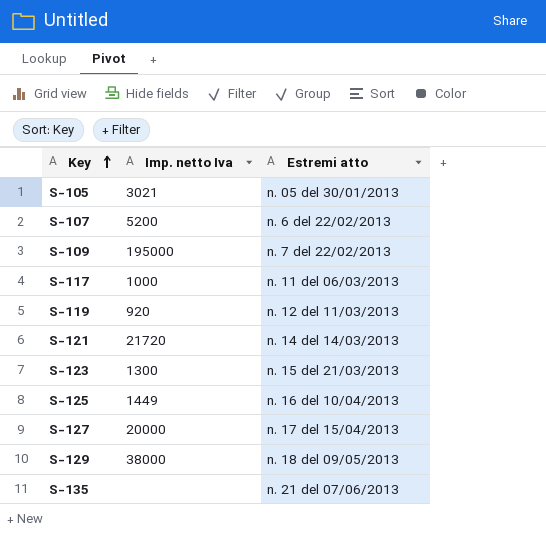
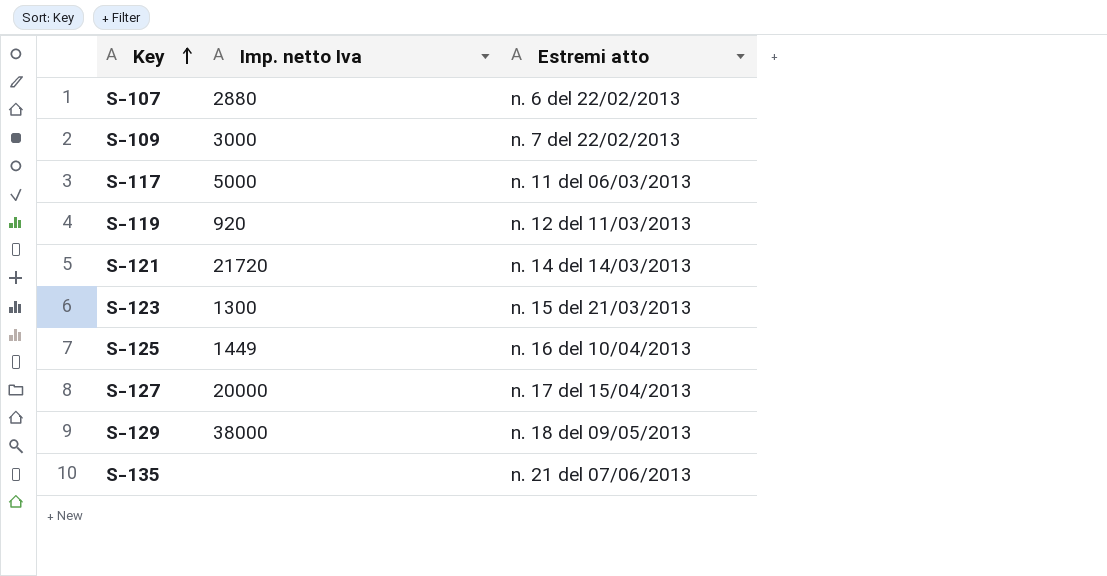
row S-105: 3021 | n. 05 del 30/01/2013 -> none
S-107 | Imp. netto Iva: 5200 -> 2880
S-109 | Imp. netto Iva: 195000 -> 3000
S-117 | Imp. netto Iva: 1000 -> 5000

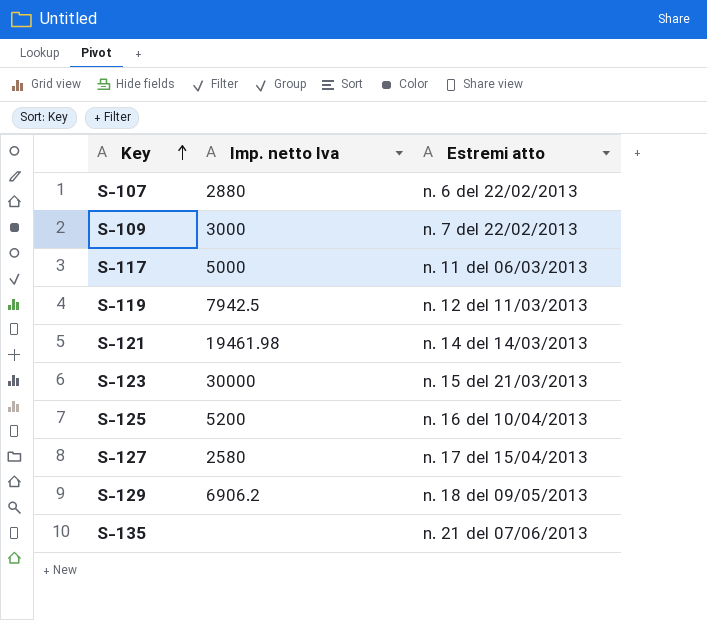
S-119 | Imp. netto Iva: 920 -> 7942.5
S-121 | Imp. netto Iva: 21720 -> 19461.98
S-123 | Imp. netto Iva: 1300 -> 30000
S-125 | Imp. netto Iva: 1449 -> 5200
S-127 | Imp. netto Iva: 20000 -> 2580
S-129 | Imp. netto Iva: 38000 -> 6906.2

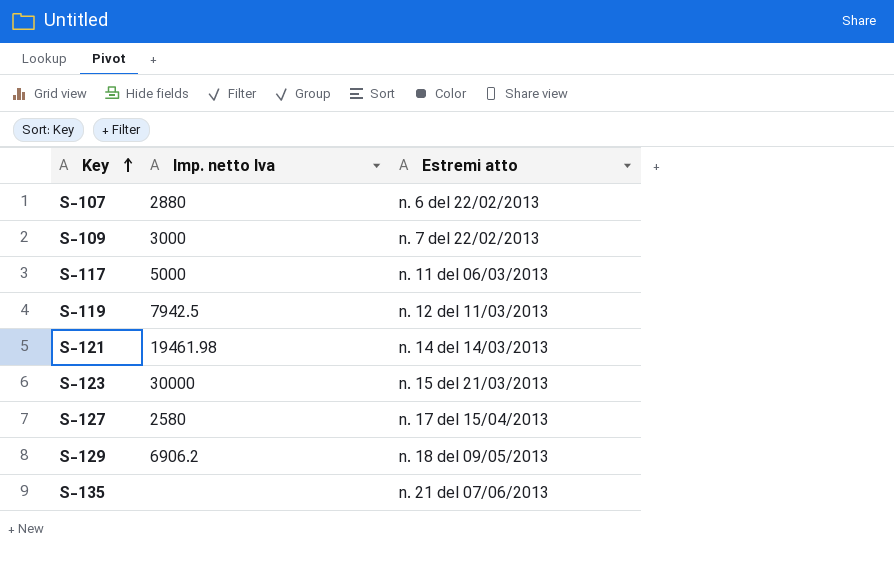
row S-125: 5200 | n. 16 del 10/04/2013 -> none

